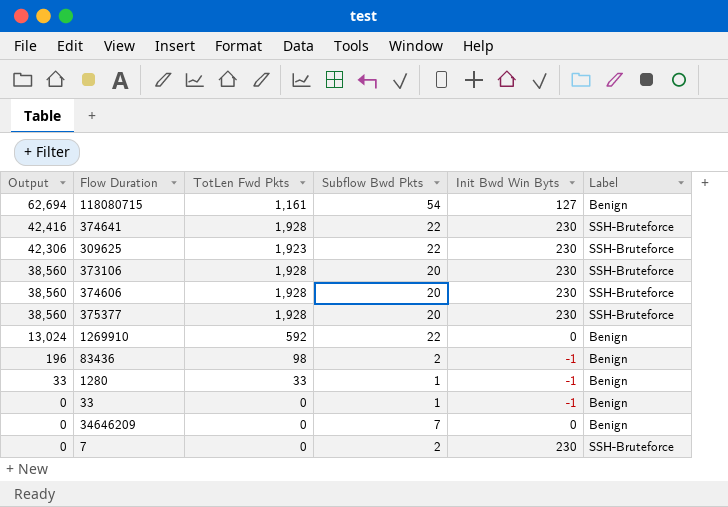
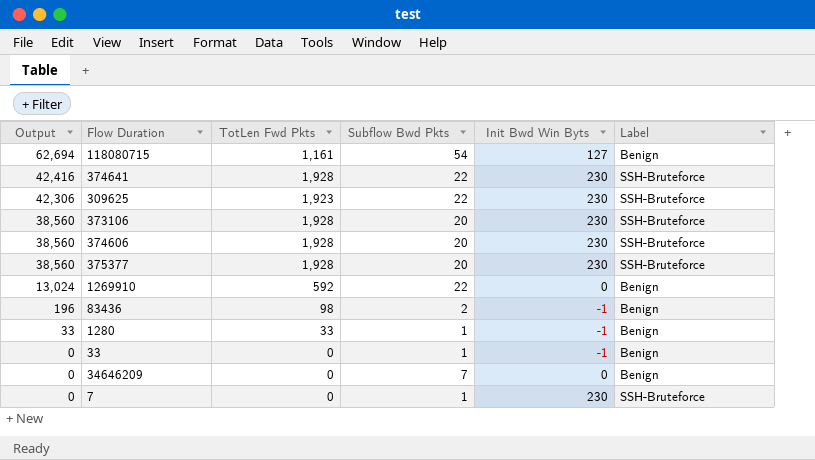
7 | Subflow Bwd Pkts: 2 -> 1

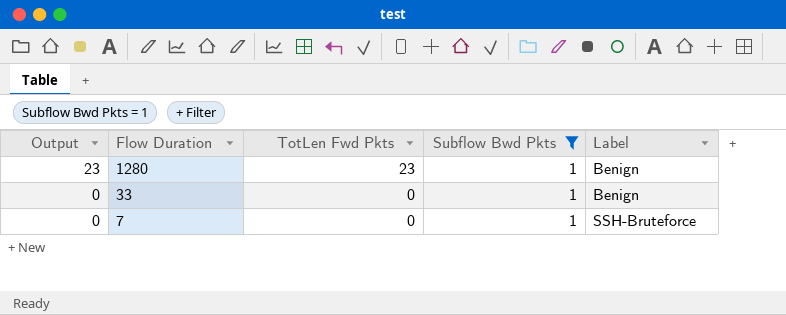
filter: none -> Subflow Bwd Pkts = 1
column Init Bwd Win Byts | position: 5 -> none
1280 | Output: 33 -> 23
1280 | TotLen Fwd Pkts: 33 -> 23

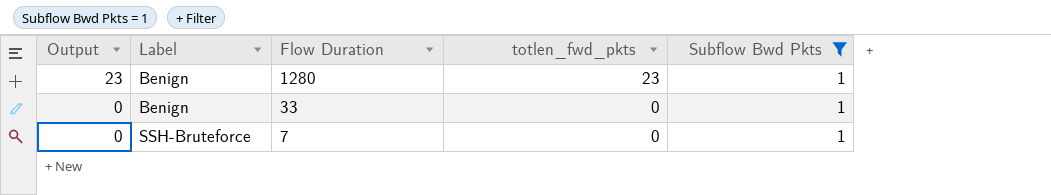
column Label | position: 5 -> 2
column name: TotLen Fwd Pkts -> totlen_fwd_pkts

